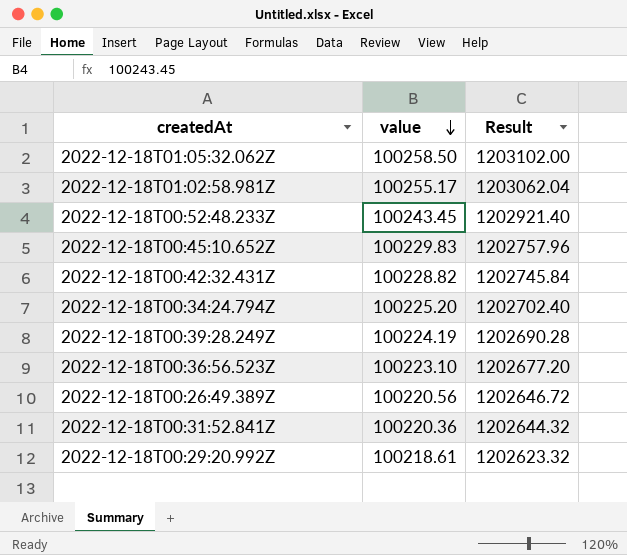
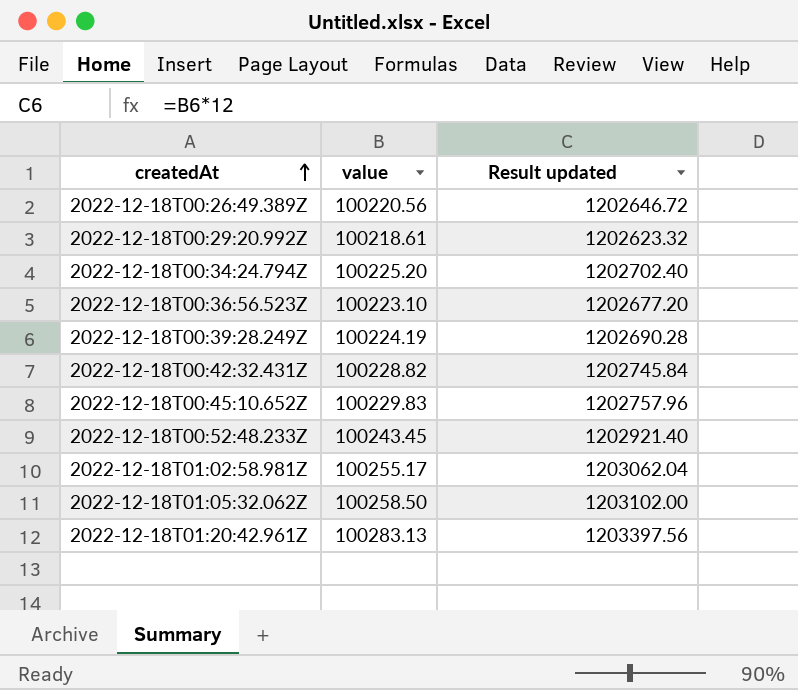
row order: value descending -> createdAt ascending
column name: Result -> Result updated
row 2022-12-18T00:31:52.841Z: 100220.36 | 1202644.32 -> none
row 2022-12-18T01:20:42.961Z: none -> 100283.13 | 1203397.56

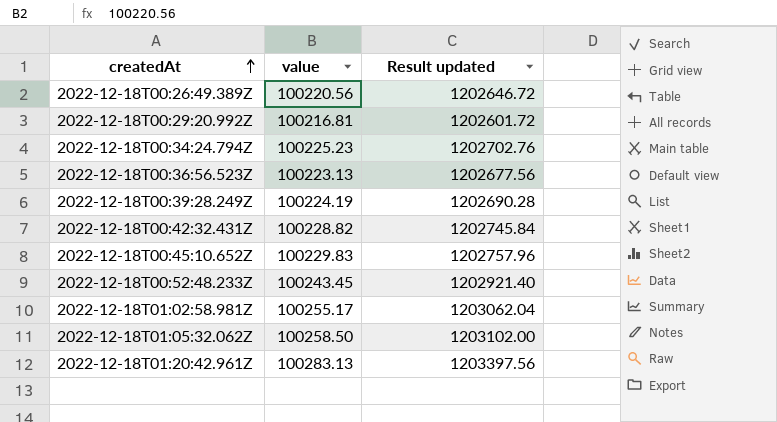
2022-12-18T00:29:20.992Z | value: 100218.61 -> 100216.81
2022-12-18T00:29:20.992Z | Result updated: 1202623.32 -> 1202601.72
2022-12-18T00:34:24.794Z | value: 100225.20 -> 100225.23
2022-12-18T00:34:24.794Z | Result updated: 1202702.40 -> 1202702.76
2022-12-18T00:36:56.523Z | value: 100223.10 -> 100223.13
2022-12-18T00:36:56.523Z | Result updated: 1202677.20 -> 1202677.56

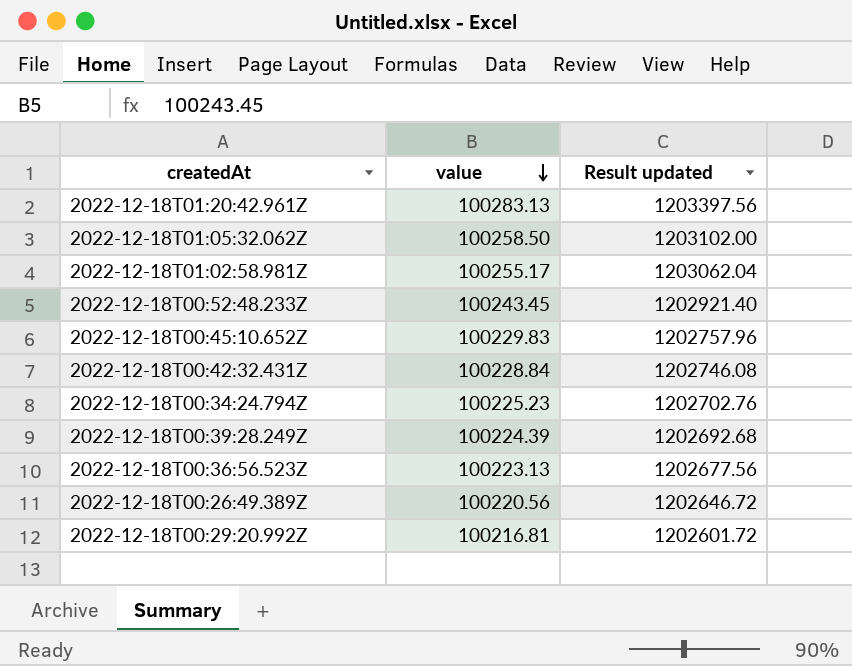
row order: createdAt ascending -> value descending
2022-12-18T00:42:32.431Z | value: 100228.82 -> 100228.84
2022-12-18T00:42:32.431Z | Result updated: 1202745.84 -> 1202746.08
2022-12-18T00:39:28.249Z | value: 100224.19 -> 100224.39
2022-12-18T00:39:28.249Z | Result updated: 1202690.28 -> 1202692.68

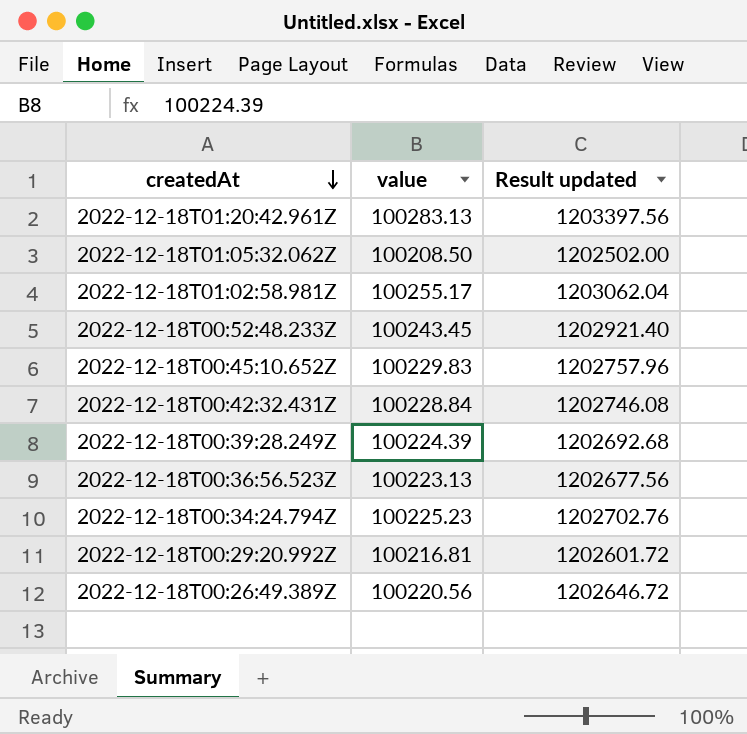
row order: value descending -> createdAt descending
2022-12-18T01:05:32.062Z | value: 100258.50 -> 100208.50
2022-12-18T01:05:32.062Z | Result updated: 1203102.00 -> 1202502.00

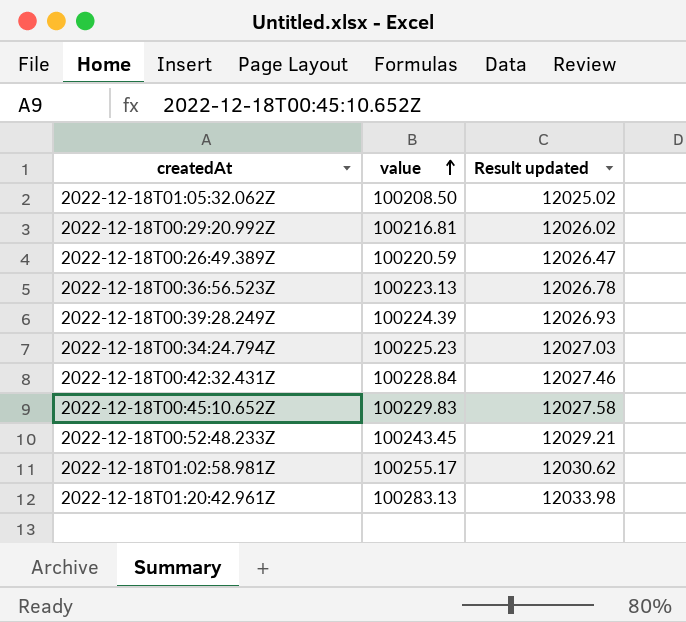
row order: createdAt descending -> value ascending
column Result updated | formula: [value] * 12 -> [value] * 0.12
2022-12-18T00:26:49.389Z | value: 100220.56 -> 100220.59

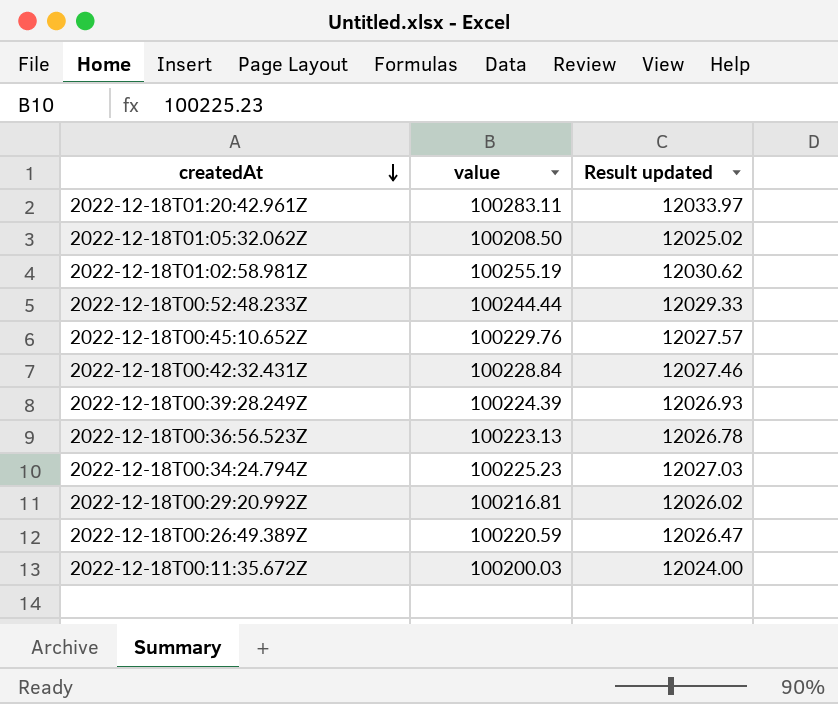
row order: value ascending -> createdAt descending
2022-12-18T01:20:42.961Z | value: 100283.13 -> 100283.11
2022-12-18T01:20:42.961Z | Result updated: 12033.98 -> 12033.97
2022-12-18T01:02:58.981Z | value: 100255.17 -> 100255.19
2022-12-18T00:52:48.233Z | value: 100243.45 -> 100244.44
2022-12-18T00:52:48.233Z | Result updated: 12029.21 -> 12029.33
2022-12-18T00:45:10.652Z | value: 100229.83 -> 100229.76
2022-12-18T00:45:10.652Z | Result updated: 12027.58 -> 12027.57
row 2022-12-18T00:11:35.672Z: none -> 100200.03 | 12024.00

